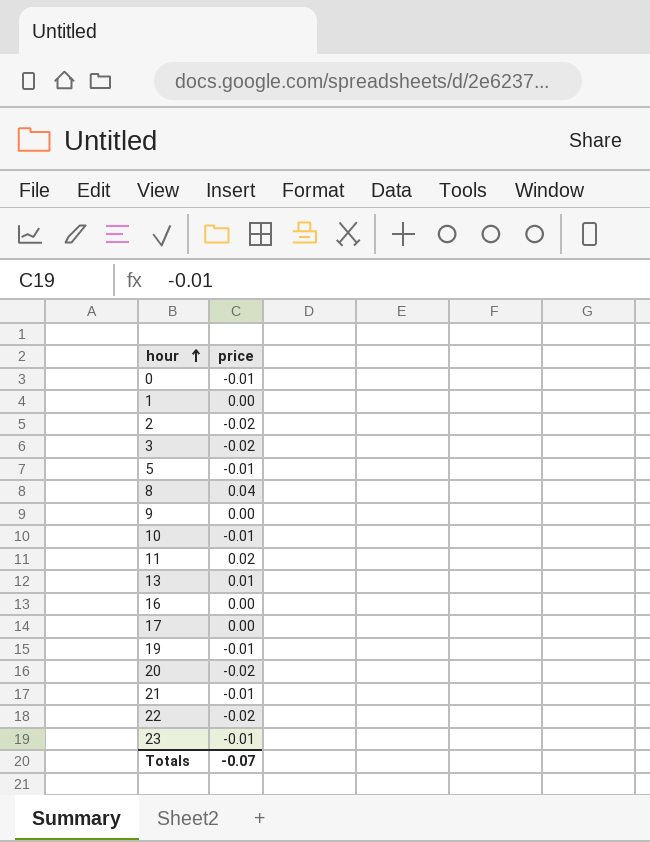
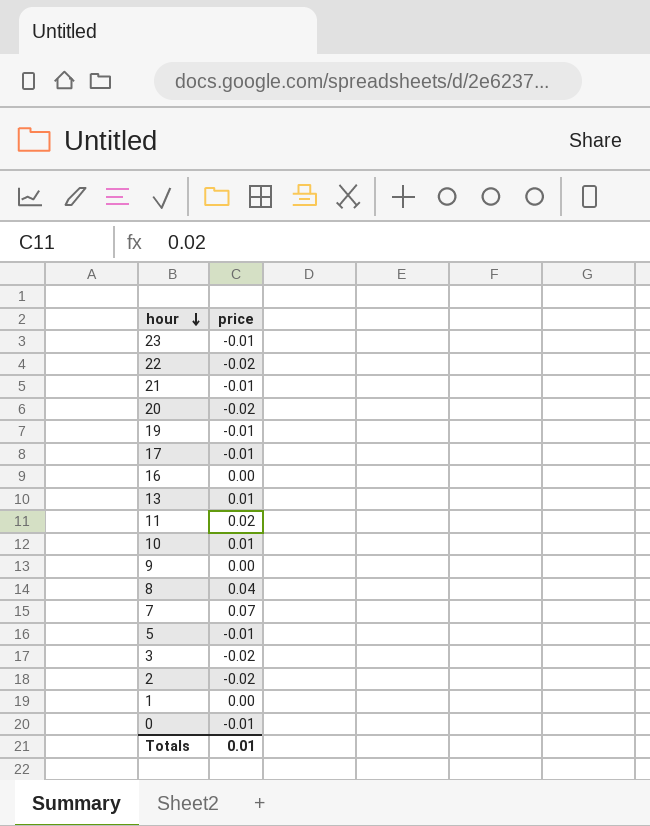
row order: hour ascending -> hour descending
17 | price: 0.00 -> -0.01
10 | price: -0.01 -> 0.01
row 7: none -> 0.07
Totals | price: -0.07 -> 0.01

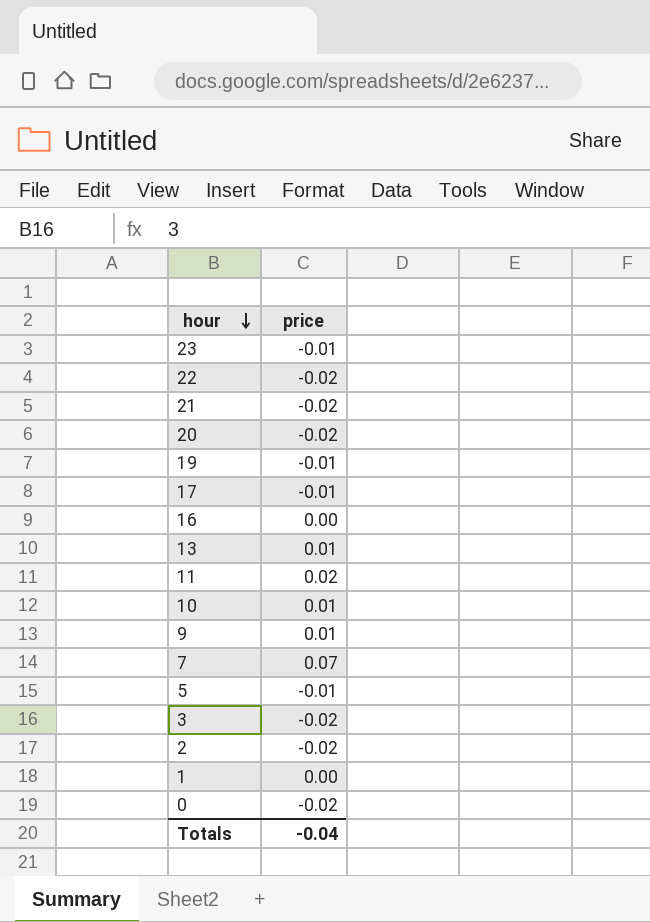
row 8: 0.04 -> none
21 | price: -0.01 -> -0.02
9 | price: 0.00 -> 0.01
0 | price: -0.01 -> -0.02
Totals | price: 0.01 -> -0.04

